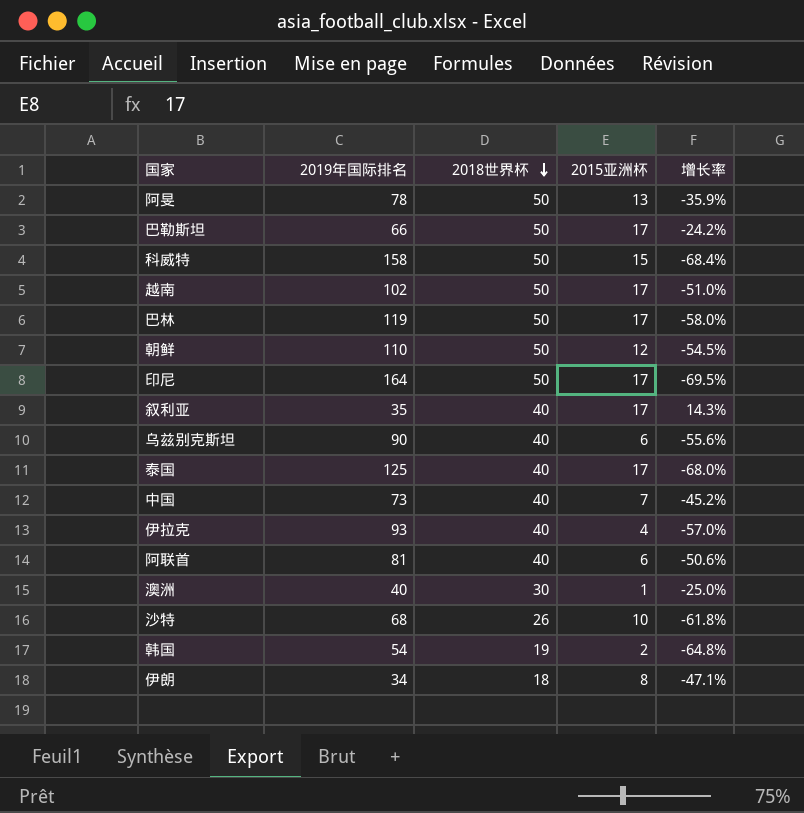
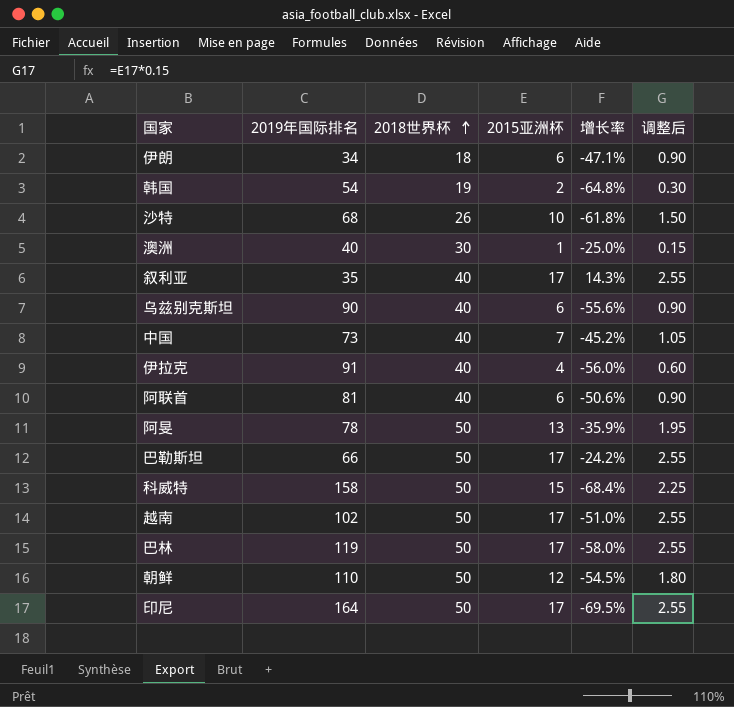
row order: 2018世界杯 descending -> 2018世界杯 ascending
column 调整后 | formula: none -> [2015亚洲杯] * 0.15
row 泰国: 125 | 40 | 17 | -68.0% -> none
伊朗 | 2015亚洲杯: 8 -> 6
伊拉克 | 2019年国际排名: 93 -> 91
伊拉克 | 增长率: -57.0% -> -56.0%

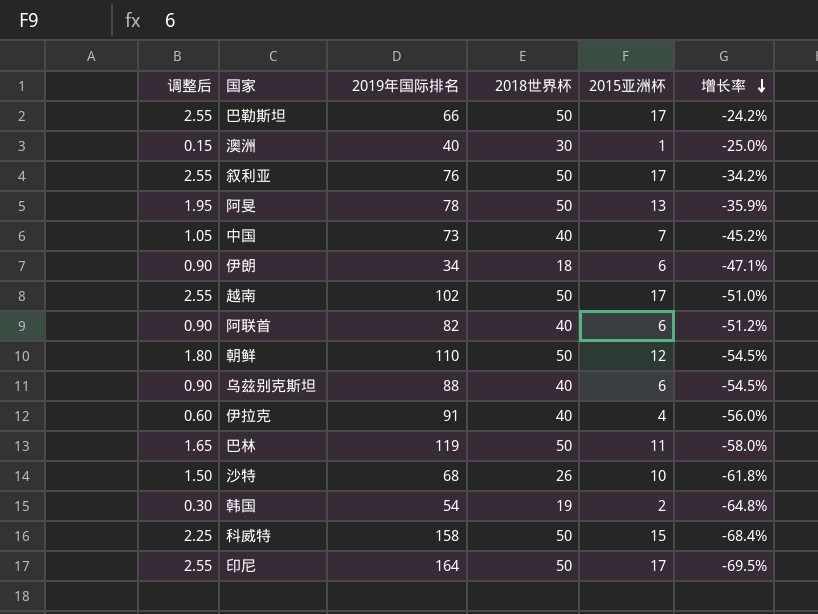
row order: 2018世界杯 ascending -> 增长率 descending
column 调整后 | position: 6 -> 1
叙利亚 | 2019年国际排名: 35 -> 76
叙利亚 | 2018世界杯: 40 -> 50
叙利亚 | 增长率: 14.3% -> -34.2%
阿联首 | 2019年国际排名: 81 -> 82
阿联首 | 增长率: -50.6% -> -51.2%
乌兹别克斯坦 | 2019年国际排名: 90 -> 88
乌兹别克斯坦 | 增长率: -55.6% -> -54.5%
巴林 | 调整后: 2.55 -> 1.65
巴林 | 2015亚洲杯: 17 -> 11

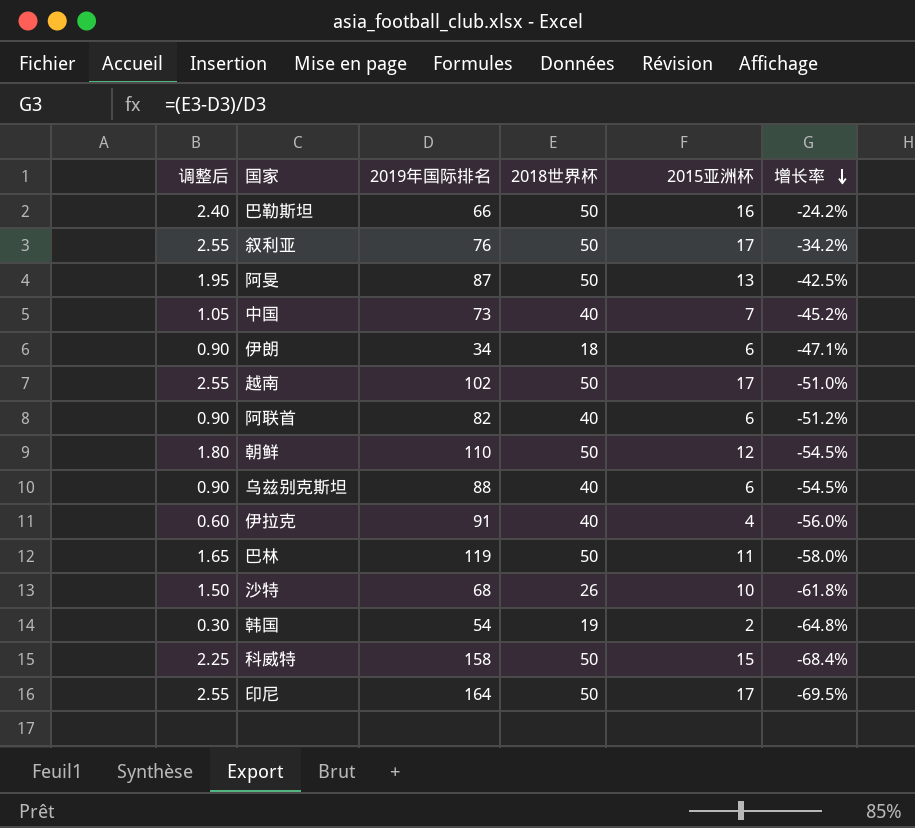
row 澳洲: 0.15 | 40 | 30 | 1 | -25.0% -> none
巴勒斯坦 | 调整后: 2.55 -> 2.40
巴勒斯坦 | 2015亚洲杯: 17 -> 16
阿旻 | 2019年国际排名: 78 -> 87
阿旻 | 增长率: -35.9% -> -42.5%

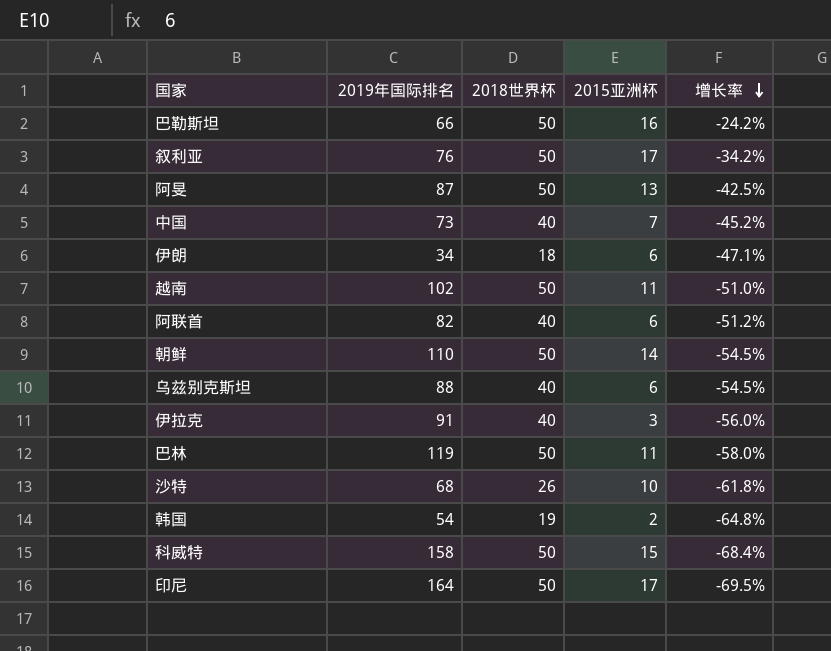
column 调整后 | formula: [2015亚洲杯] * 0.15 -> none
越南 | 2015亚洲杯: 17 -> 11
朝鲜 | 2015亚洲杯: 12 -> 14
伊拉克 | 2015亚洲杯: 4 -> 3

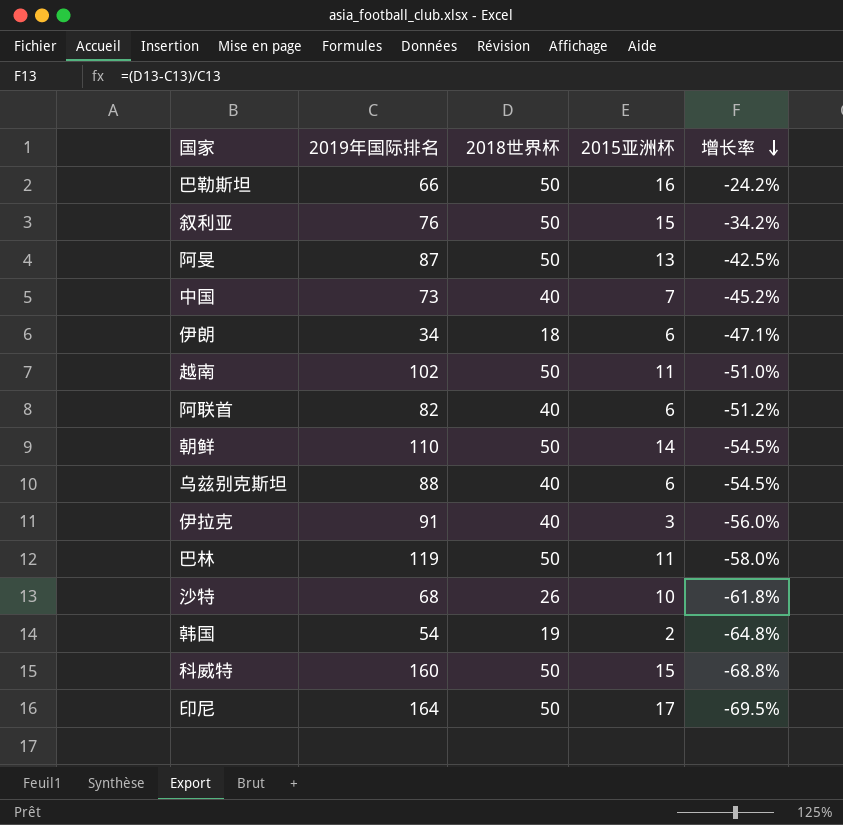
叙利亚 | 2015亚洲杯: 17 -> 15
科威特 | 2019年国际排名: 158 -> 160
科威特 | 增长率: -68.4% -> -68.8%

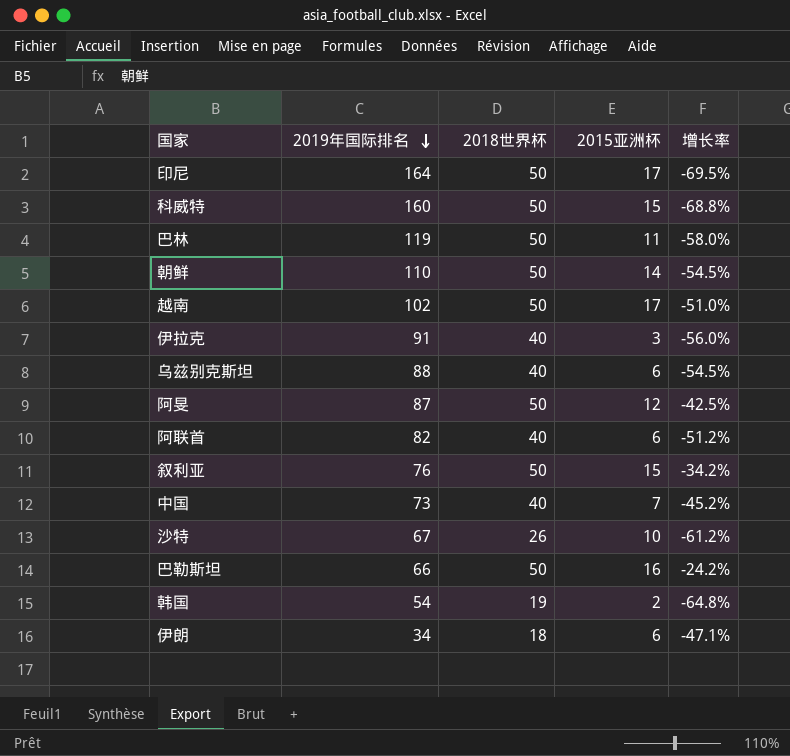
row order: 增长率 descending -> 2019年国际排名 descending
越南 | 2015亚洲杯: 11 -> 17
阿旻 | 2015亚洲杯: 13 -> 12
沙特 | 2019年国际排名: 68 -> 67
沙特 | 增长率: -61.8% -> -61.2%

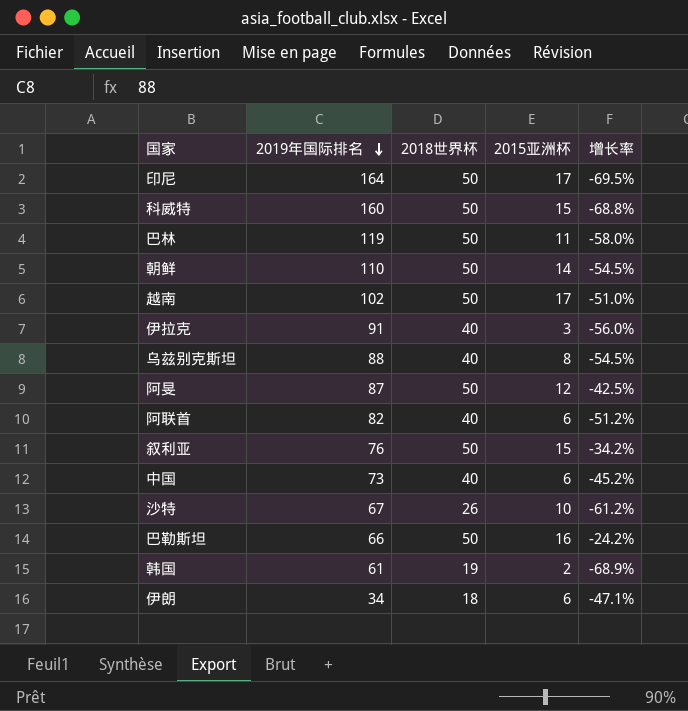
乌兹别克斯坦 | 2015亚洲杯: 6 -> 8
中国 | 2015亚洲杯: 7 -> 6
韩国 | 2019年国际排名: 54 -> 61
韩国 | 增长率: -64.8% -> -68.9%

